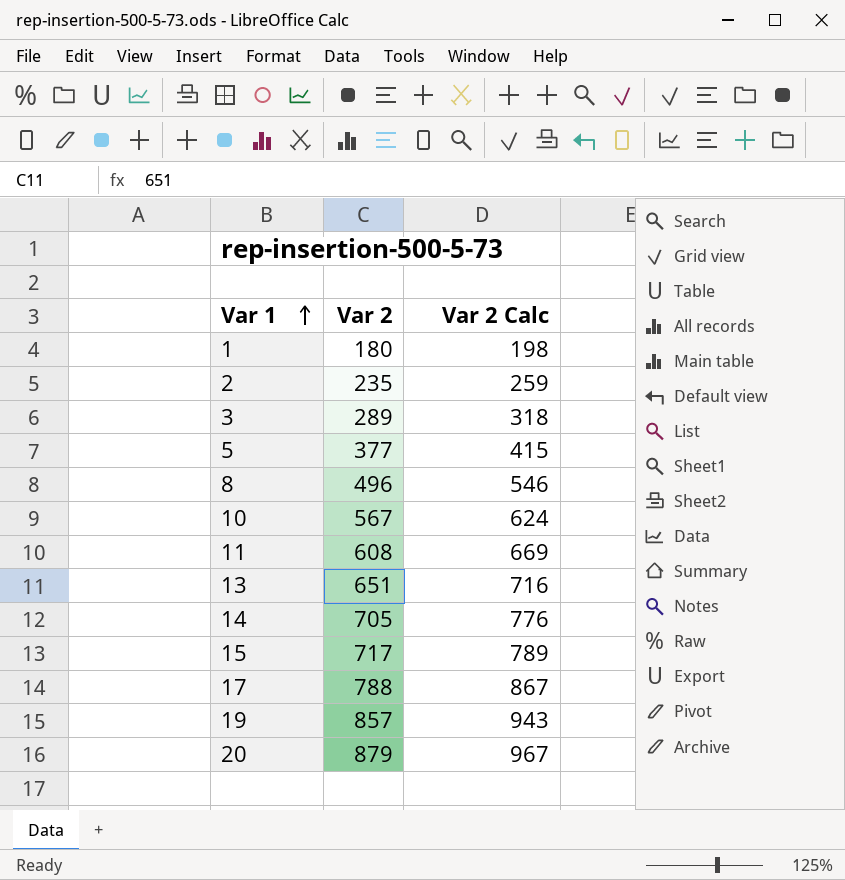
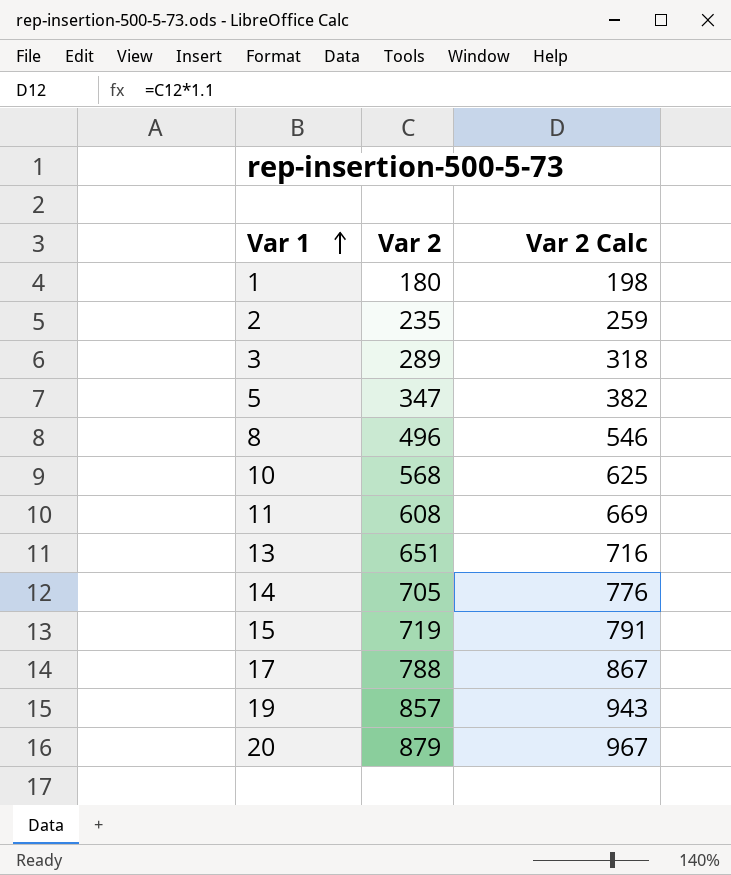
5 | Var 2: 377 -> 347
5 | Var 2 Calc: 415 -> 382
10 | Var 2: 567 -> 568
10 | Var 2 Calc: 624 -> 625
15 | Var 2: 717 -> 719
15 | Var 2 Calc: 789 -> 791

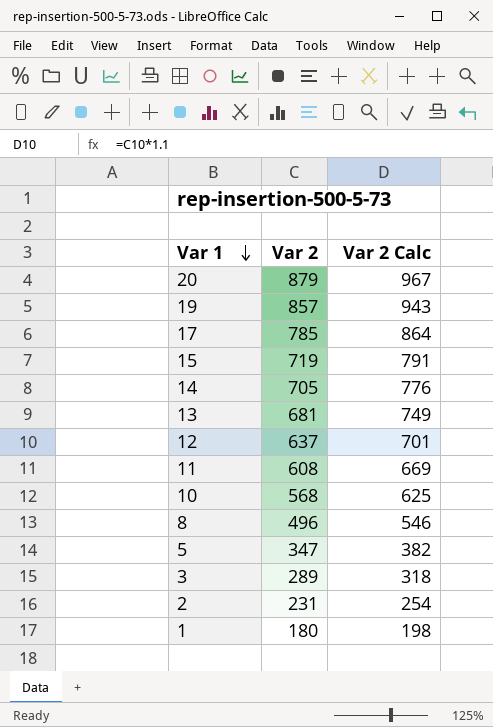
row order: Var 1 ascending -> Var 1 descending
17 | Var 2: 788 -> 785
17 | Var 2 Calc: 867 -> 864
13 | Var 2: 651 -> 681
13 | Var 2 Calc: 716 -> 749
row 12: none -> 637 | 701
2 | Var 2: 235 -> 231
2 | Var 2 Calc: 259 -> 254

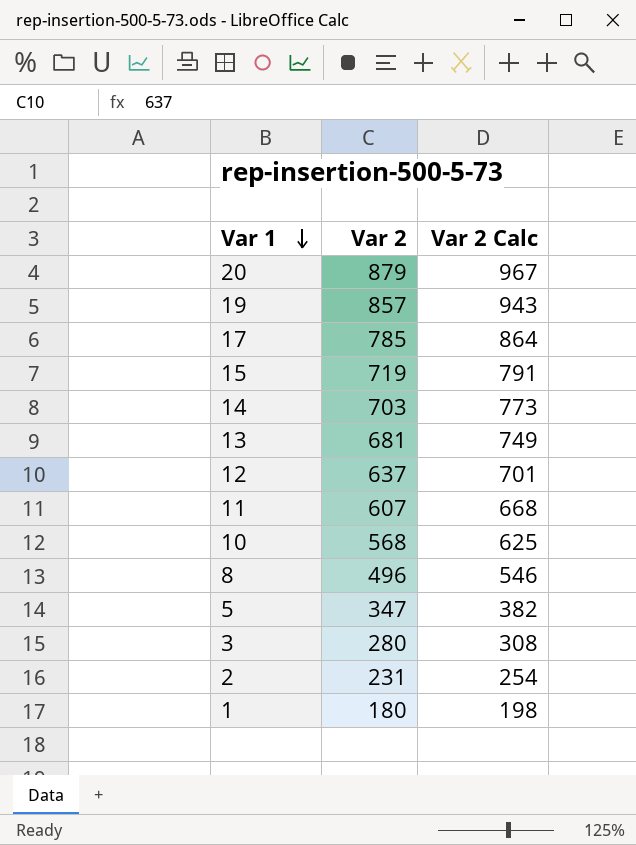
14 | Var 2: 705 -> 703
14 | Var 2 Calc: 776 -> 773
11 | Var 2: 608 -> 607
11 | Var 2 Calc: 669 -> 668
3 | Var 2: 289 -> 280
3 | Var 2 Calc: 318 -> 308

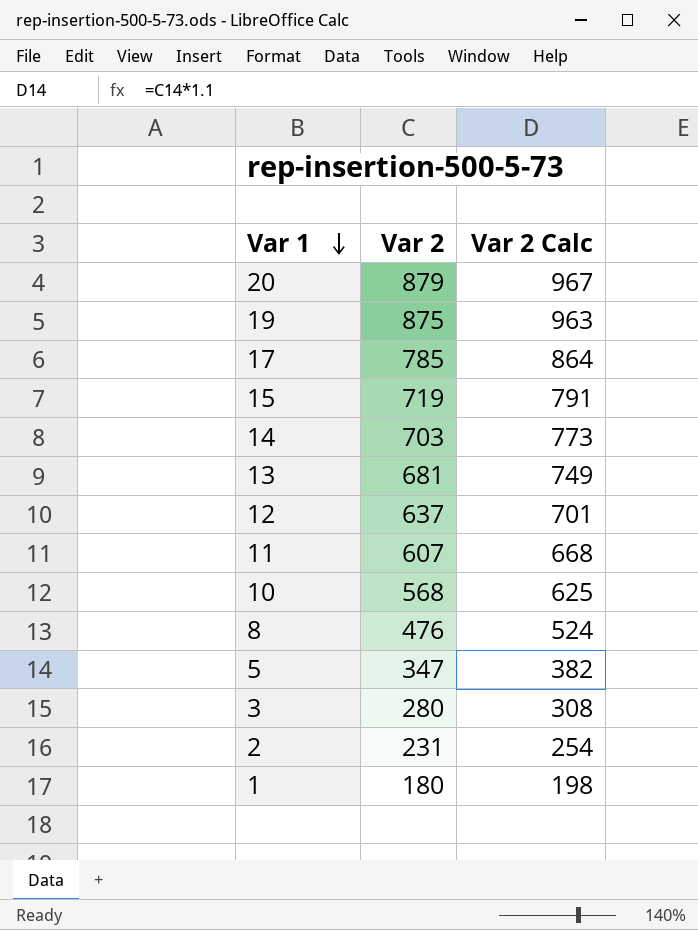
19 | Var 2: 857 -> 875
19 | Var 2 Calc: 943 -> 963
8 | Var 2: 496 -> 476
8 | Var 2 Calc: 546 -> 524

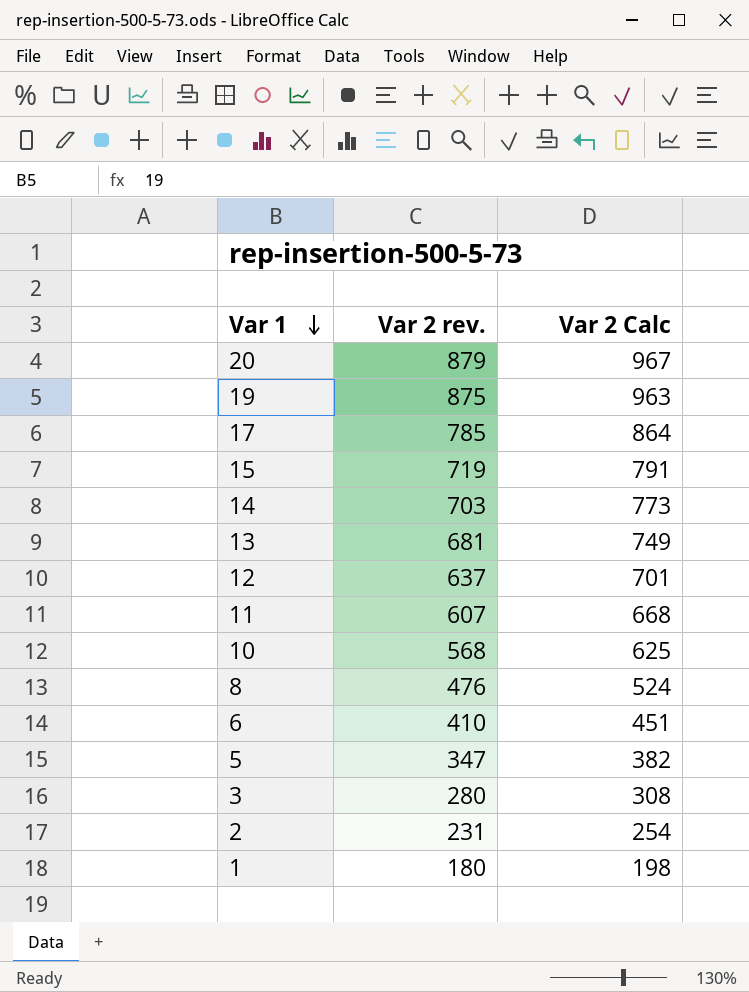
column name: Var 2 -> Var 2 rev.
row 6: none -> 410 | 451

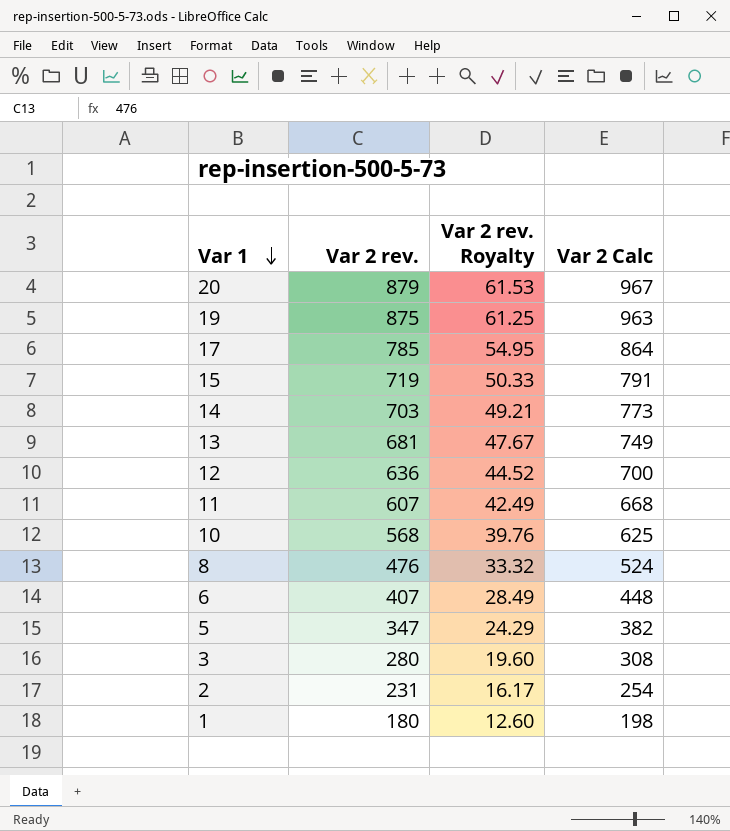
column Var 2 rev. Royalty | formula: none -> [Var 2 rev.] * 0.07
12 | Var 2 rev.: 637 -> 636
12 | Var 2 Calc: 701 -> 700
6 | Var 2 rev.: 410 -> 407
6 | Var 2 Calc: 451 -> 448

